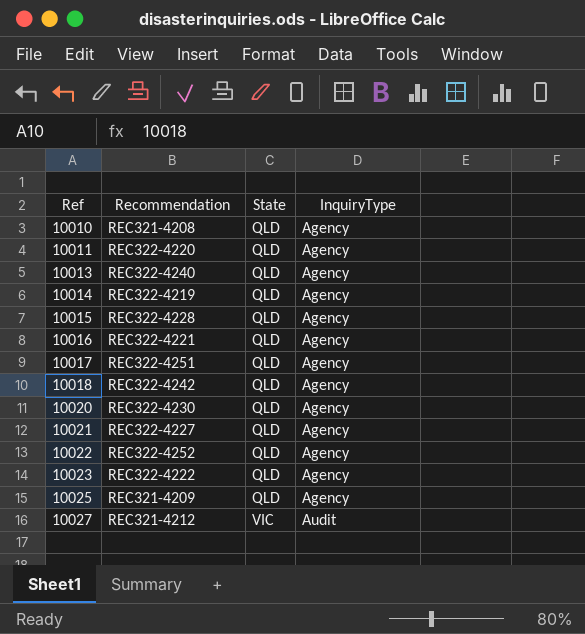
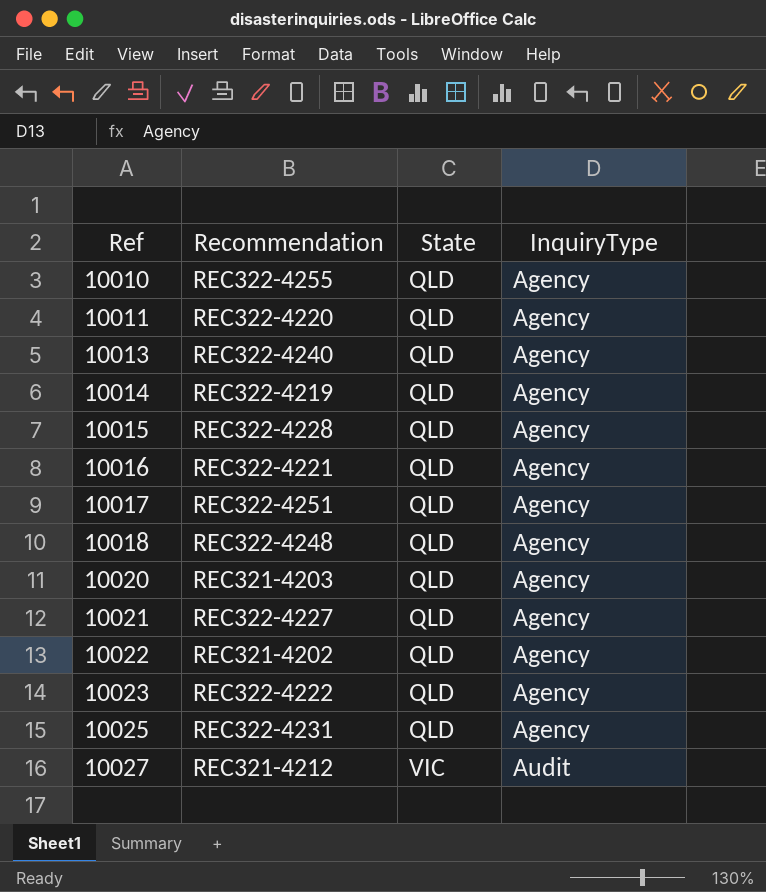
10010 | Recommendation: REC321-4208 -> REC322-4255
10018 | Recommendation: REC322-4242 -> REC322-4248
10020 | Recommendation: REC322-4230 -> REC321-4203
10022 | Recommendation: REC322-4252 -> REC321-4202
10025 | Recommendation: REC321-4209 -> REC322-4231

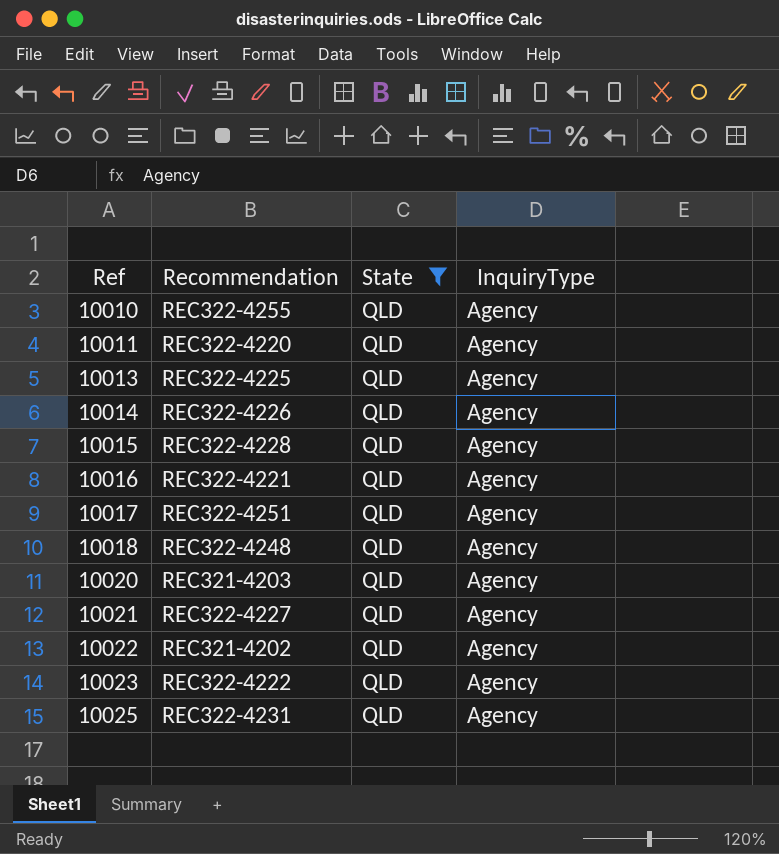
filter: none -> State = QLD
10013 | Recommendation: REC322-4240 -> REC322-4225
10014 | Recommendation: REC322-4219 -> REC322-4226

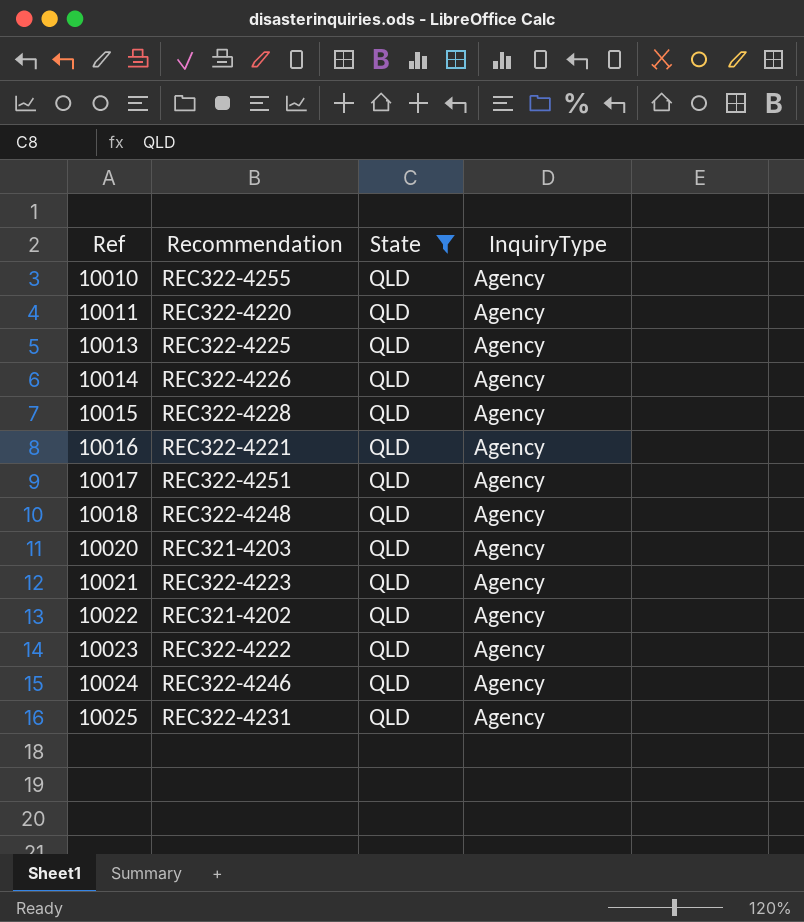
10021 | Recommendation: REC322-4227 -> REC322-4223
row 10024: none -> REC322-4246 | QLD | Agency

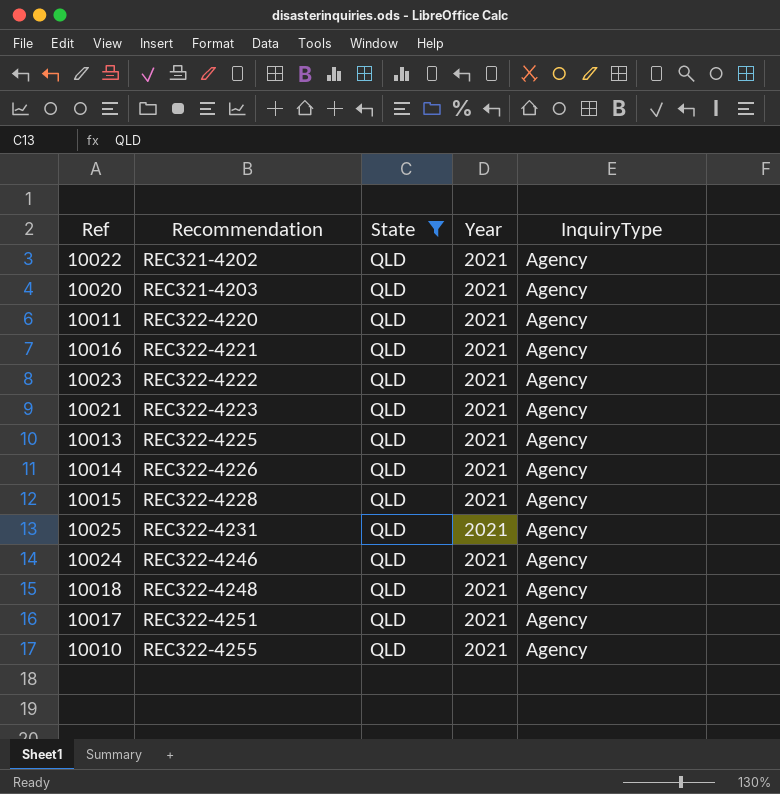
row order: Ref ascending -> Recommendation ascending
column Year | position: none -> 4

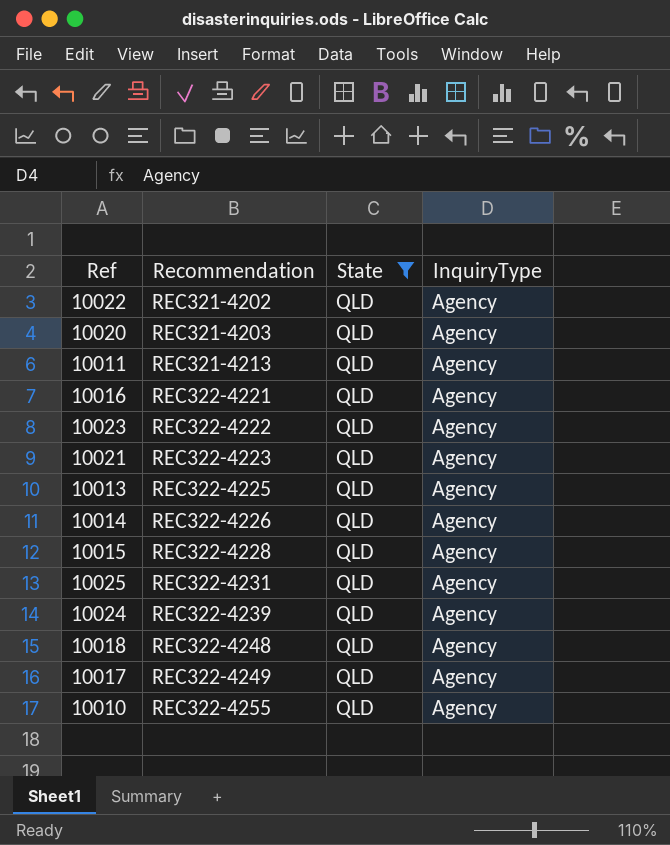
column Year | position: 4 -> none
10011 | Recommendation: REC322-4220 -> REC321-4213
10024 | Recommendation: REC322-4246 -> REC322-4239
10017 | Recommendation: REC322-4251 -> REC322-4249

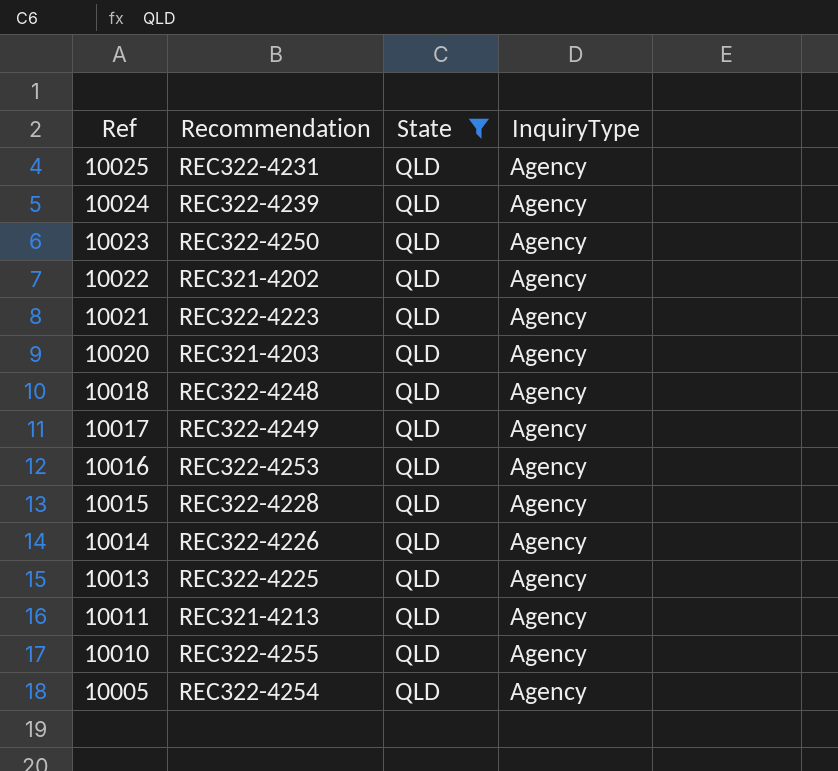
row order: Recommendation ascending -> Ref descending
10023 | Recommendation: REC322-4222 -> REC322-4250
10016 | Recommendation: REC322-4221 -> REC322-4253
row 10005: none -> REC322-4254 | QLD | Agency

